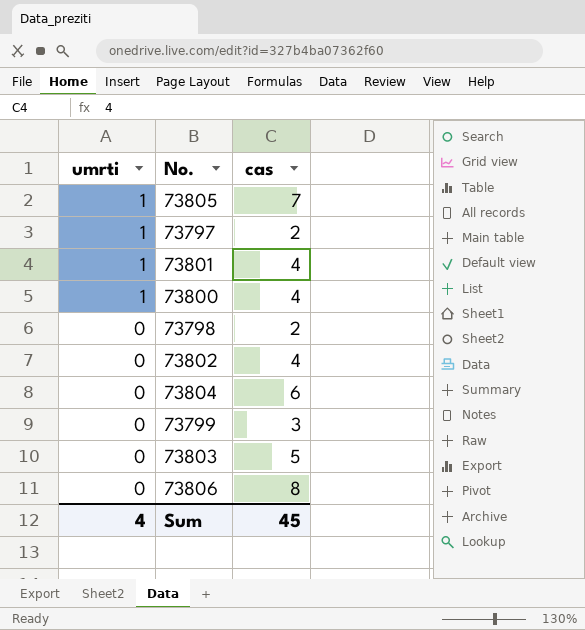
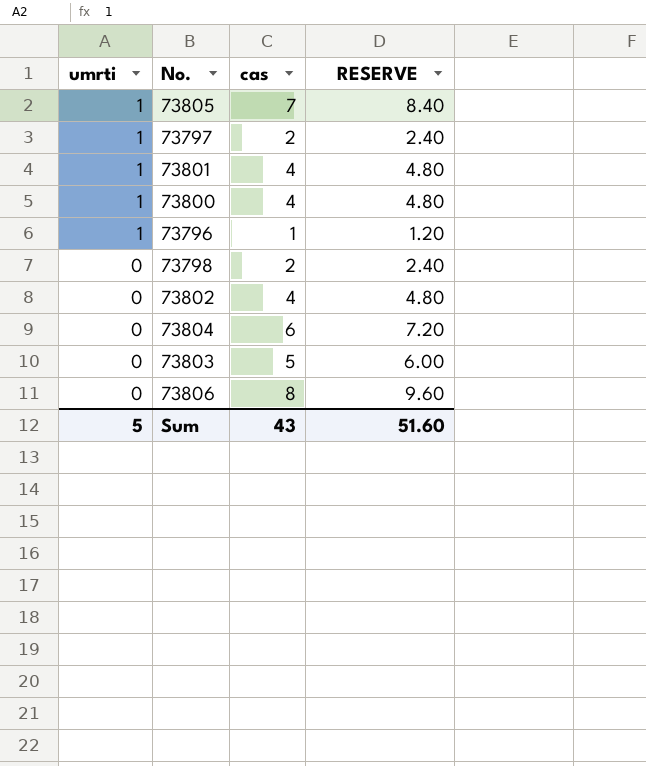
column RESERVE | formula: none -> [cas] * 1.2
row 73799: 0 | 3 -> none
row 73796: none -> 1 | 1 | 1.20
Sum | umrti: 4 -> 5
Sum | cas: 45 -> 43

